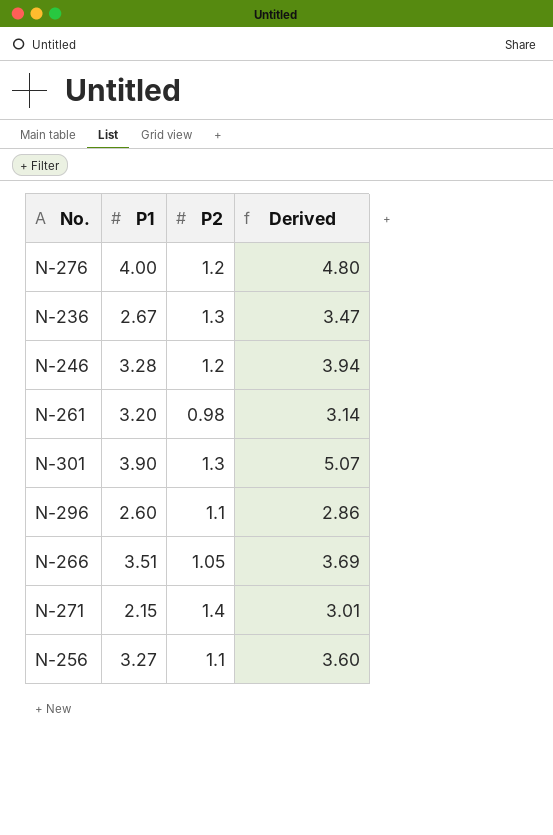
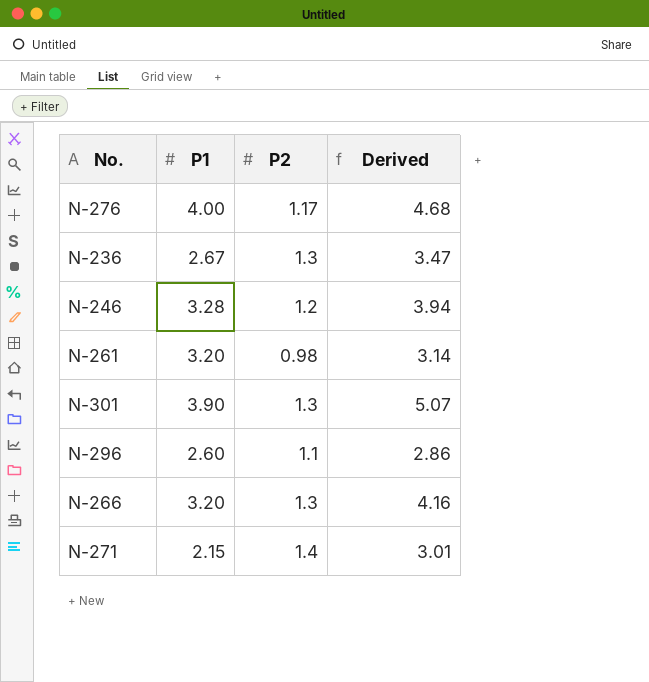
row N-256: 3.27 | 1.1 | 3.60 -> none
N-276 | P2: 1.2 -> 1.17
N-276 | Derived: 4.80 -> 4.68
N-266 | P1: 3.51 -> 3.20
N-266 | P2: 1.05 -> 1.3
N-266 | Derived: 3.69 -> 4.16

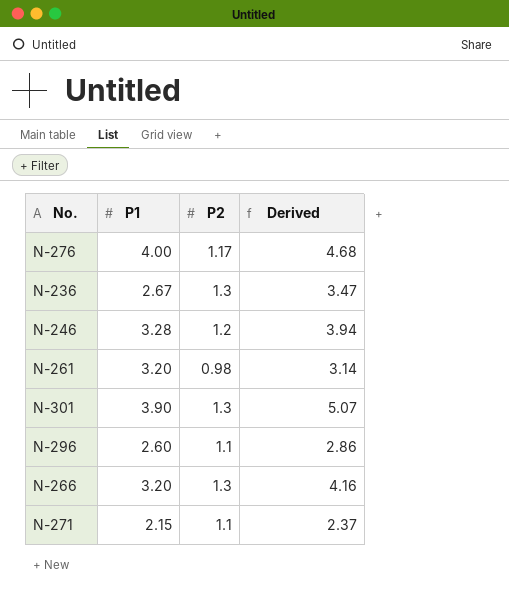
N-271 | P2: 1.4 -> 1.1
N-271 | Derived: 3.01 -> 2.37

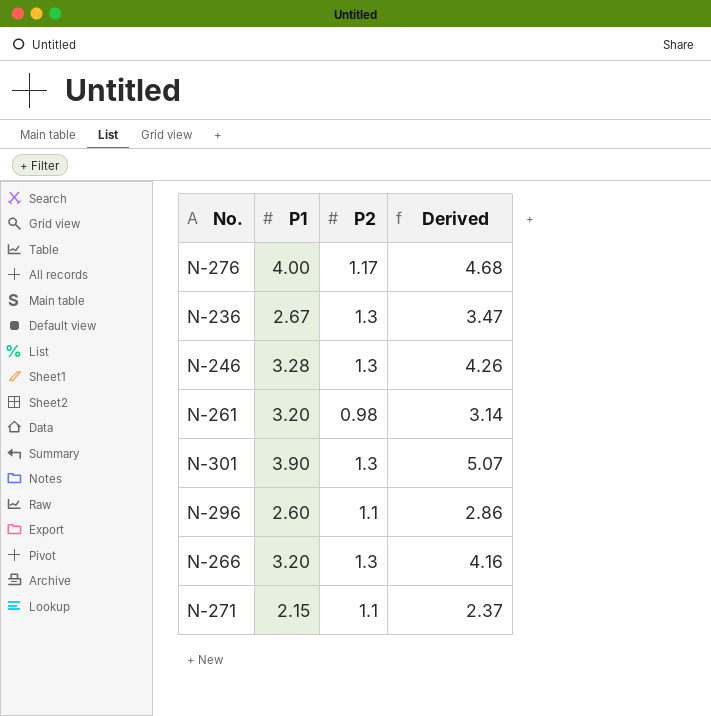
N-246 | P2: 1.2 -> 1.3
N-246 | Derived: 3.94 -> 4.26

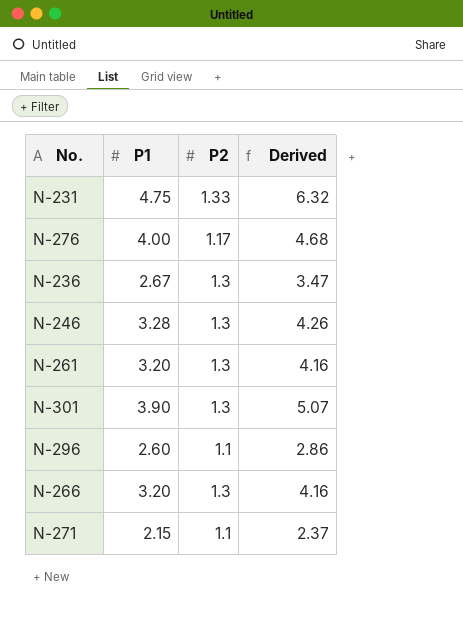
row N-231: none -> 4.75 | 1.33 | 6.32
N-261 | P2: 0.98 -> 1.3
N-261 | Derived: 3.14 -> 4.16

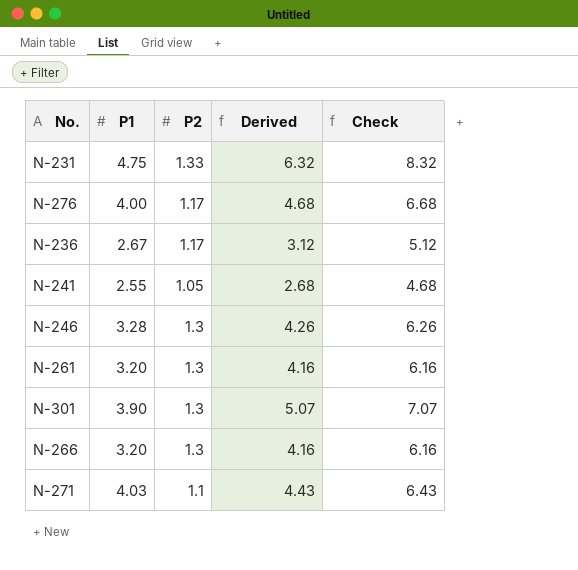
column Check | formula: none -> [Derived] + 2
row N-296: 2.60 | 1.1 | 2.86 -> none
N-236 | P2: 1.3 -> 1.17
N-236 | Derived: 3.47 -> 3.12
row N-241: none -> 2.55 | 1.05 | 2.68 | 4.68
N-271 | P1: 2.15 -> 4.03
N-271 | Derived: 2.37 -> 4.43

